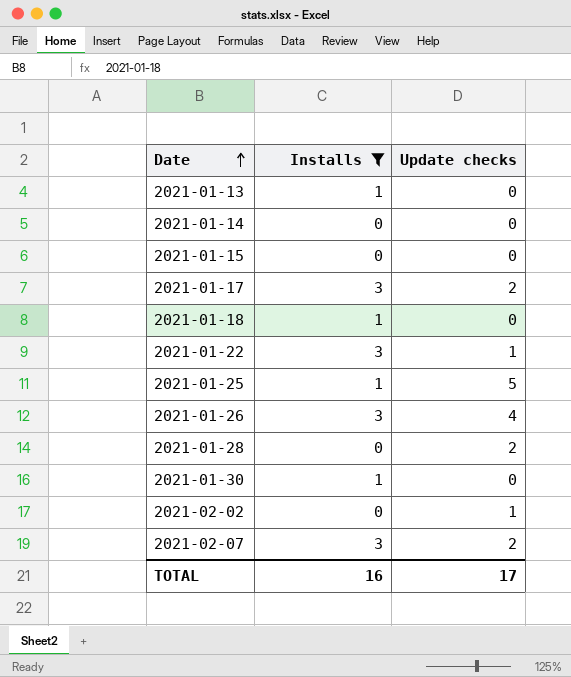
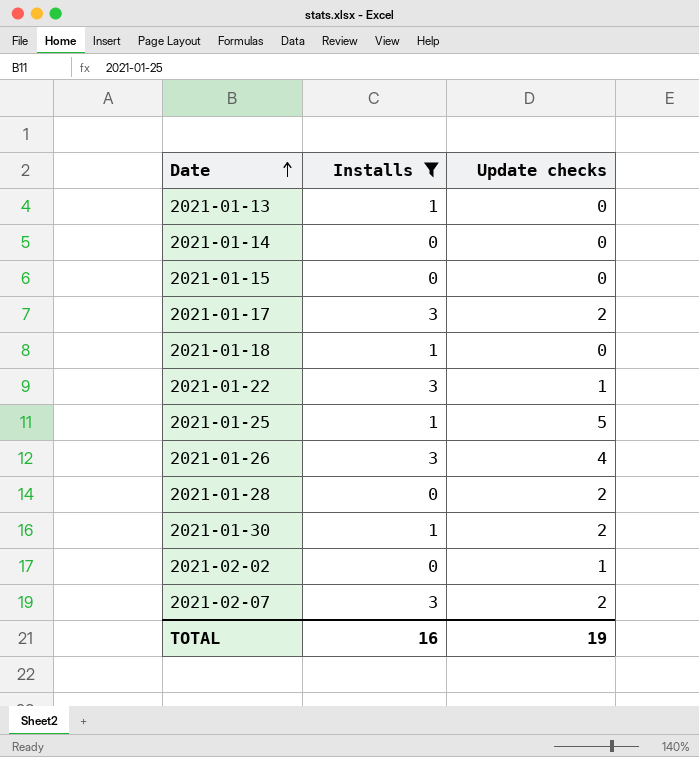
2021-01-30 | Update checks: 0 -> 2
TOTAL | Update checks: 17 -> 19

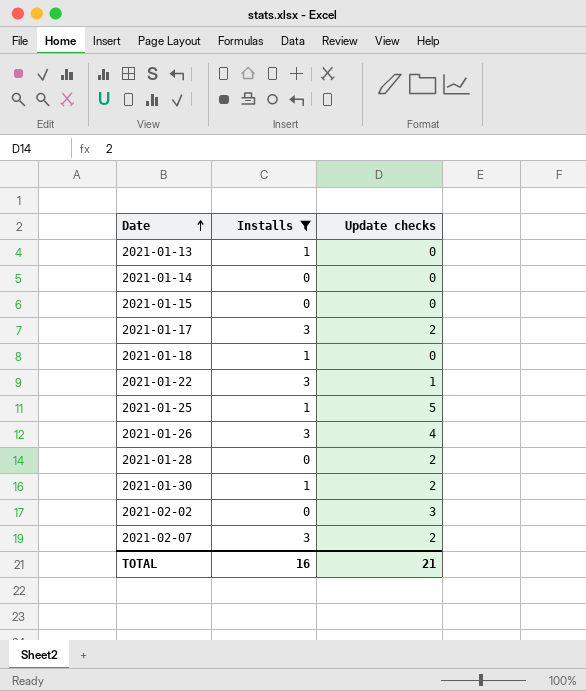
2021-02-02 | Update checks: 1 -> 3
TOTAL | Update checks: 19 -> 21

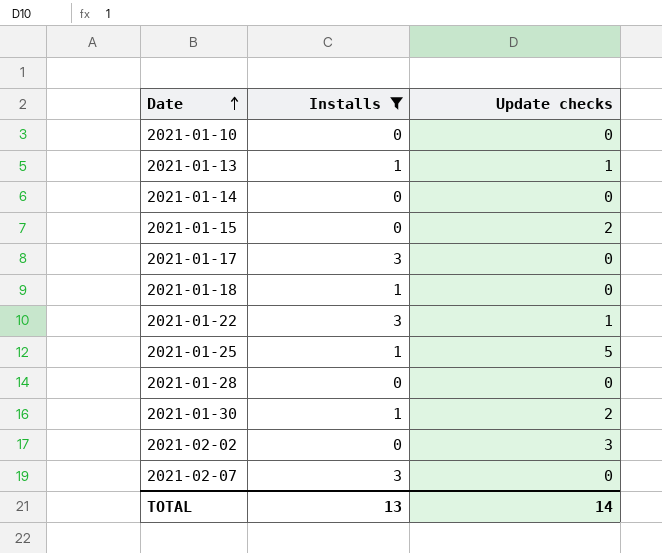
row 2021-01-26: 3 | 4 -> none
row 2021-01-10: none -> 0 | 0
2021-01-13 | Update checks: 0 -> 1
2021-01-15 | Update checks: 0 -> 2
2021-01-17 | Update checks: 2 -> 0
2021-01-28 | Update checks: 2 -> 0
2021-02-07 | Update checks: 2 -> 0
TOTAL | Installs: 16 -> 13
TOTAL | Update checks: 21 -> 14

